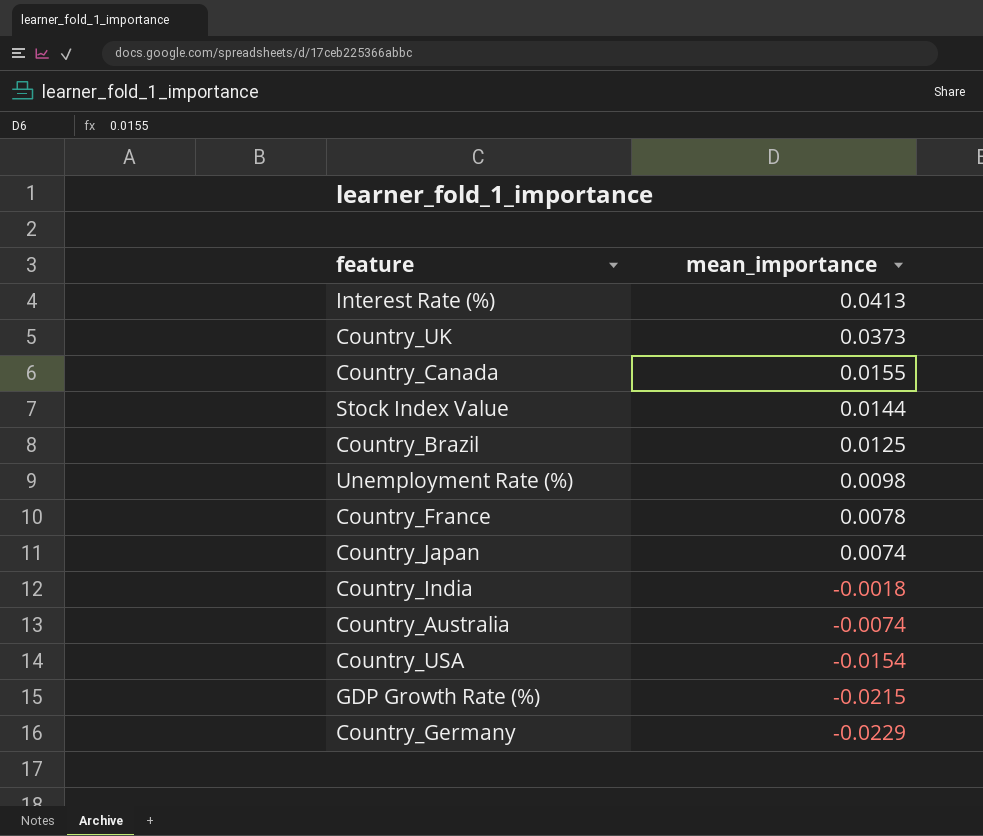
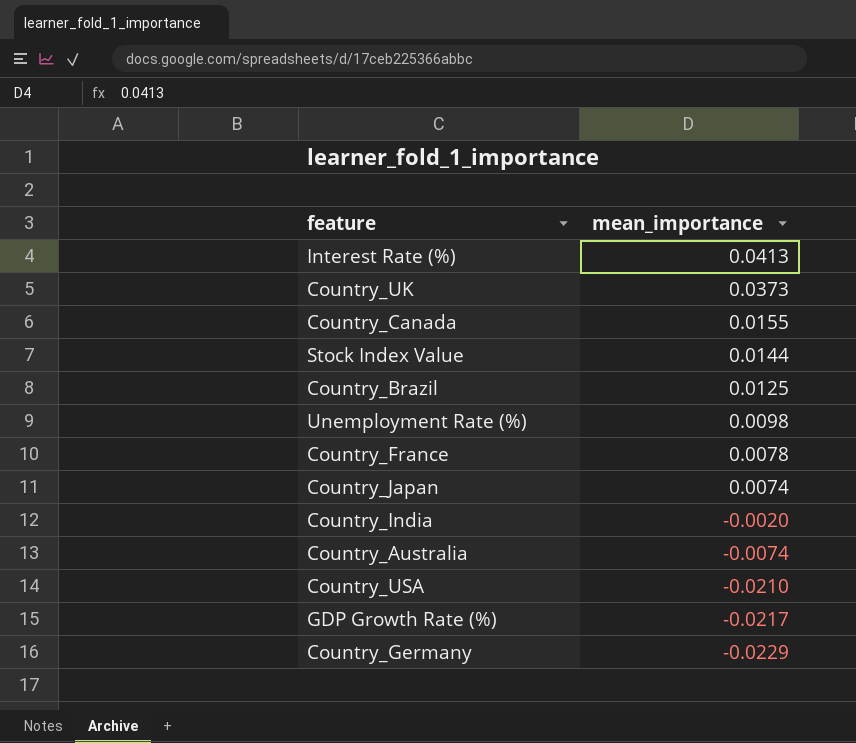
Country_India | mean_importance: -0.0018 -> -0.0020
Country_USA | mean_importance: -0.0154 -> -0.0210
GDP Growth Rate (%) | mean_importance: -0.0215 -> -0.0217

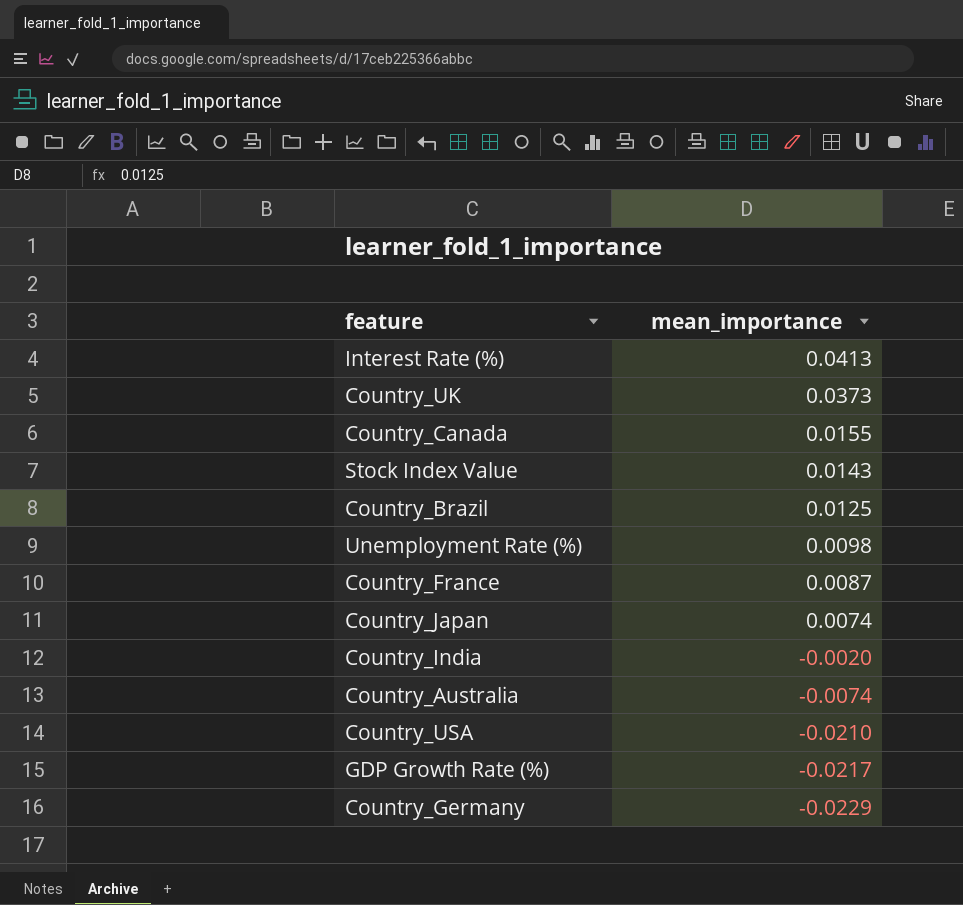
Stock Index Value | mean_importance: 0.0144 -> 0.0143
Country_France | mean_importance: 0.0078 -> 0.0087

